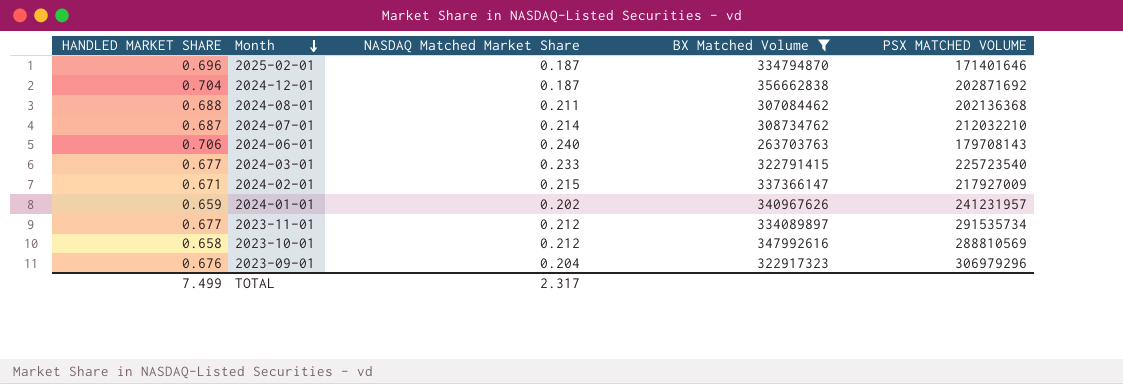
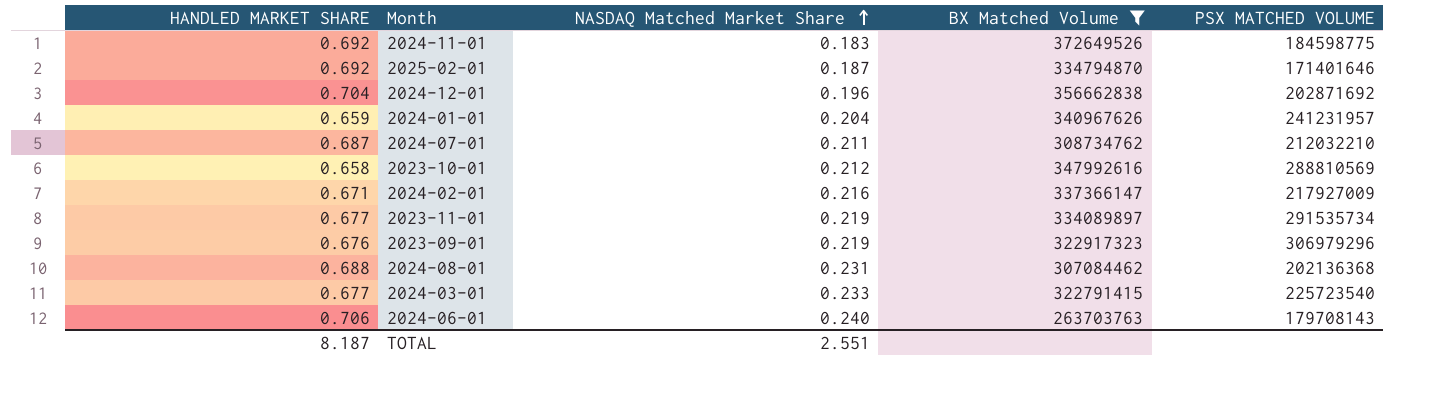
row order: Month descending -> NASDAQ Matched Market Share ascending
row 2024-11-01: none -> 0.692 | 0.183 | 372649526 | 184598775
2025-02-01 | HANDLED MARKET SHARE: 0.696 -> 0.692
2024-12-01 | NASDAQ Matched Market Share: 0.187 -> 0.196
2024-01-01 | NASDAQ Matched Market Share: 0.202 -> 0.204
2024-07-01 | NASDAQ Matched Market Share: 0.214 -> 0.211
2024-02-01 | NASDAQ Matched Market Share: 0.215 -> 0.216
2023-11-01 | NASDAQ Matched Market Share: 0.212 -> 0.219
2023-09-01 | NASDAQ Matched Market Share: 0.204 -> 0.219
2024-08-01 | NASDAQ Matched Market Share: 0.211 -> 0.231
TOTAL | HANDLED MARKET SHARE: 7.499 -> 8.187
TOTAL | NASDAQ Matched Market Share: 2.317 -> 2.551

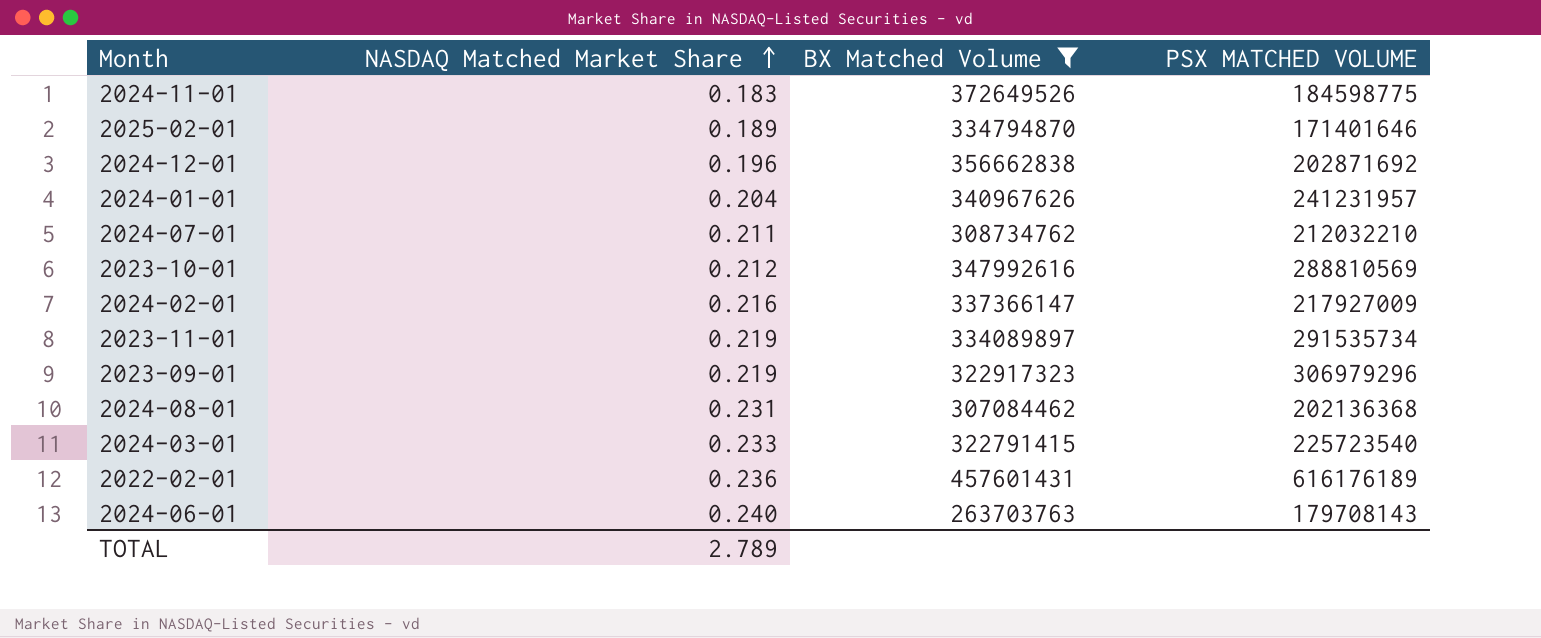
column HANDLED MARKET SHARE | position: 1 -> none
2025-02-01 | NASDAQ Matched Market Share: 0.187 -> 0.189
row 2022-02-01: none -> 0.236 | 457601431 | 616176189
TOTAL | NASDAQ Matched Market Share: 2.551 -> 2.789

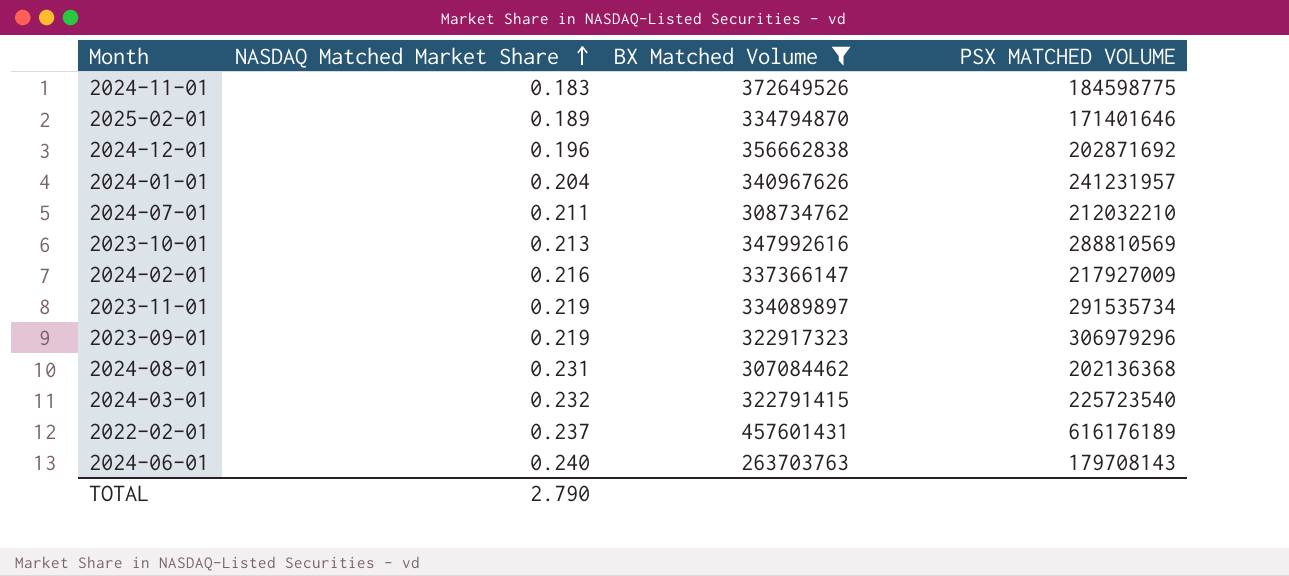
2023-10-01 | NASDAQ Matched Market Share: 0.212 -> 0.213
2024-03-01 | NASDAQ Matched Market Share: 0.233 -> 0.232
2022-02-01 | NASDAQ Matched Market Share: 0.236 -> 0.237
TOTAL | NASDAQ Matched Market Share: 2.789 -> 2.790

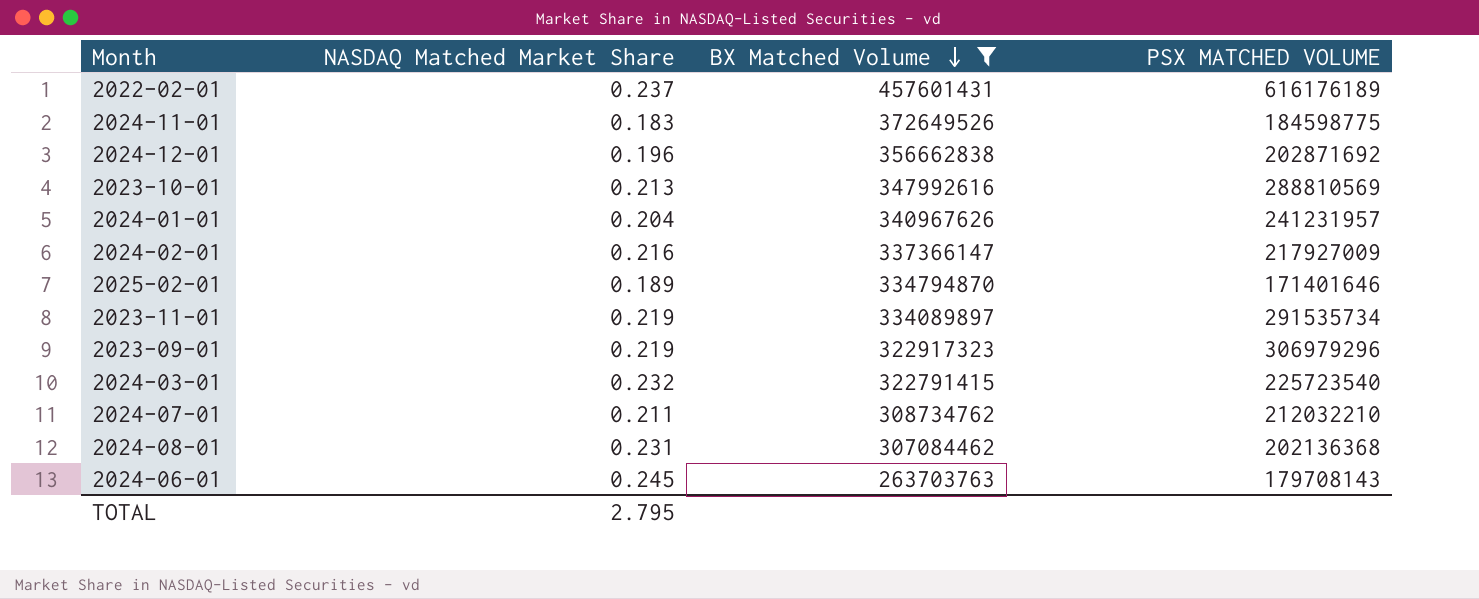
row order: NASDAQ Matched Market Share ascending -> BX Matched Volume descending
2024-06-01 | NASDAQ Matched Market Share: 0.240 -> 0.245
TOTAL | NASDAQ Matched Market Share: 2.790 -> 2.795

